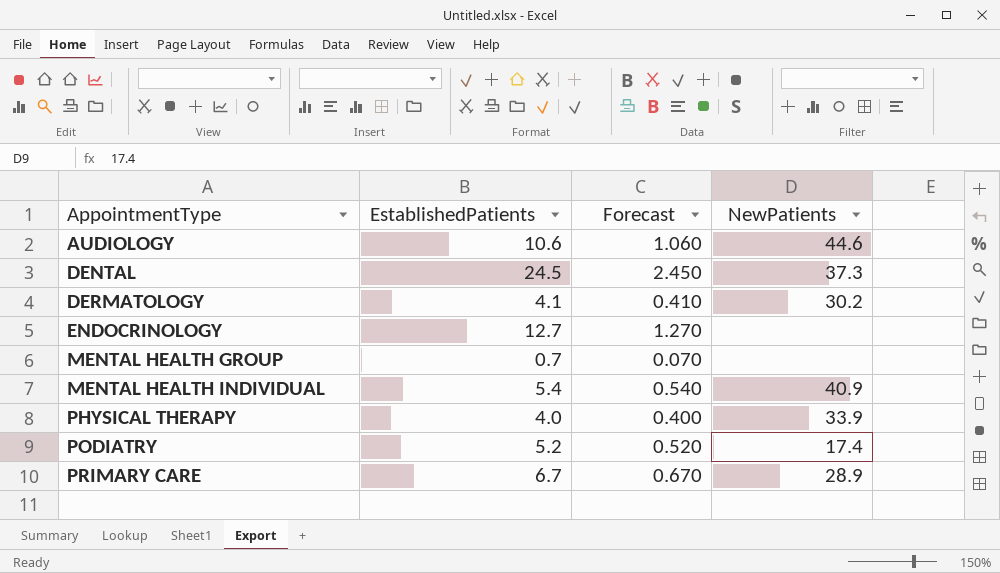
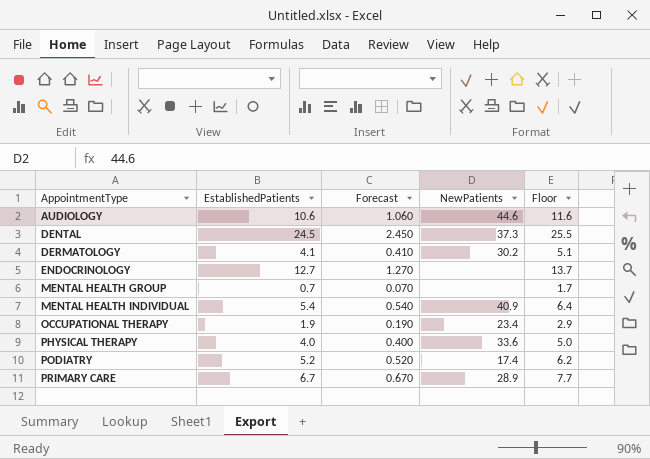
column Floor | formula: none -> [EstablishedPatients] + 1
row OCCUPATIONAL THERAPY: none -> 1.9 | 0.190 | 23.4 | 2.9
PHYSICAL THERAPY | NewPatients: 33.9 -> 33.6

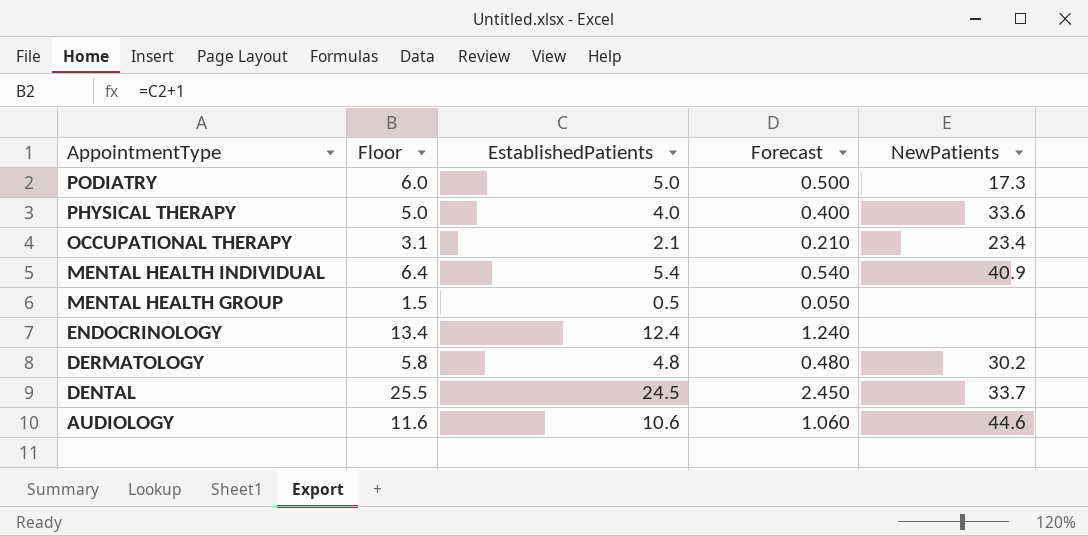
row order: AppointmentType ascending -> AppointmentType descending
column Floor | position: 5 -> 2
row PRIMARY CARE: 6.7 | 0.670 | 28.9 | 7.7 -> none
PODIATRY | Floor: 6.2 -> 6.0
PODIATRY | EstablishedPatients: 5.2 -> 5.0
PODIATRY | Forecast: 0.520 -> 0.500
PODIATRY | NewPatients: 17.4 -> 17.3
OCCUPATIONAL THERAPY | Floor: 2.9 -> 3.1
OCCUPATIONAL THERAPY | EstablishedPatients: 1.9 -> 2.1
OCCUPATIONAL THERAPY | Forecast: 0.190 -> 0.210
MENTAL HEALTH GROUP | Floor: 1.7 -> 1.5
MENTAL HEALTH GROUP | EstablishedPatients: 0.7 -> 0.5
MENTAL HEALTH GROUP | Forecast: 0.070 -> 0.050
ENDOCRINOLOGY | Floor: 13.7 -> 13.4
ENDOCRINOLOGY | EstablishedPatients: 12.7 -> 12.4
ENDOCRINOLOGY | Forecast: 1.270 -> 1.240
DERMATOLOGY | Floor: 5.1 -> 5.8
DERMATOLOGY | EstablishedPatients: 4.1 -> 4.8
DERMATOLOGY | Forecast: 0.410 -> 0.480
DENTAL | NewPatients: 37.3 -> 33.7

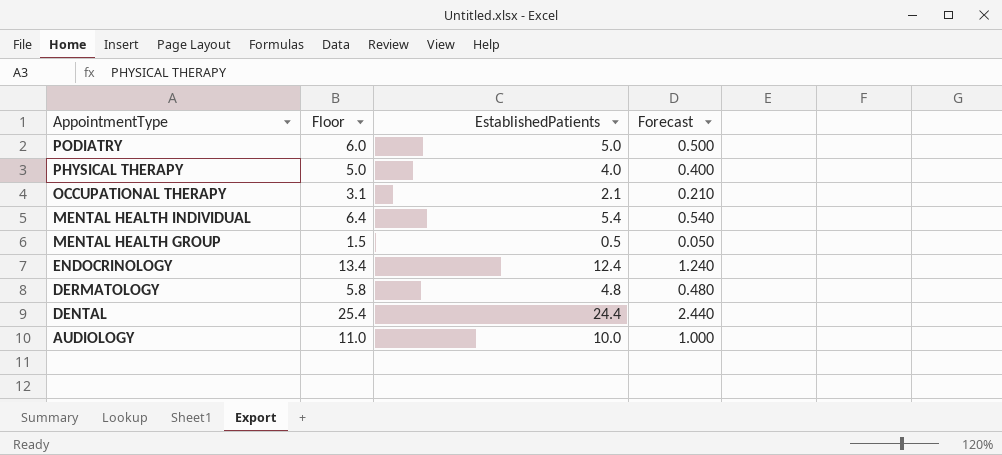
column NewPatients | position: 5 -> none
DENTAL | Floor: 25.5 -> 25.4
DENTAL | EstablishedPatients: 24.5 -> 24.4
DENTAL | Forecast: 2.450 -> 2.440
AUDIOLOGY | Floor: 11.6 -> 11.0
AUDIOLOGY | EstablishedPatients: 10.6 -> 10.0
AUDIOLOGY | Forecast: 1.060 -> 1.000

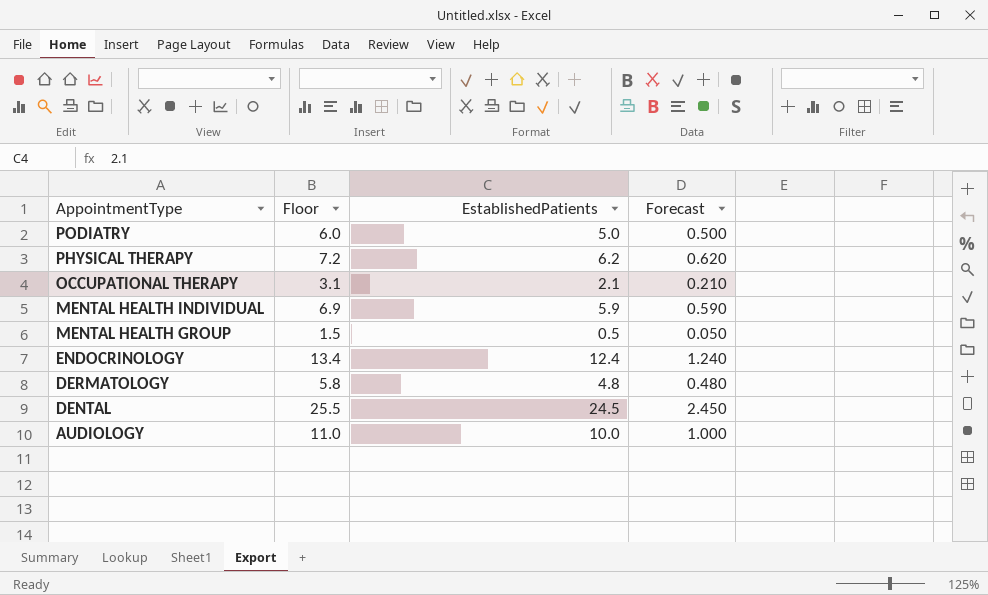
PHYSICAL THERAPY | Floor: 5.0 -> 7.2
PHYSICAL THERAPY | EstablishedPatients: 4.0 -> 6.2
PHYSICAL THERAPY | Forecast: 0.400 -> 0.620
MENTAL HEALTH INDIVIDUAL | Floor: 6.4 -> 6.9
MENTAL HEALTH INDIVIDUAL | EstablishedPatients: 5.4 -> 5.9
MENTAL HEALTH INDIVIDUAL | Forecast: 0.540 -> 0.590
DENTAL | Floor: 25.4 -> 25.5
DENTAL | EstablishedPatients: 24.4 -> 24.5
DENTAL | Forecast: 2.440 -> 2.450

